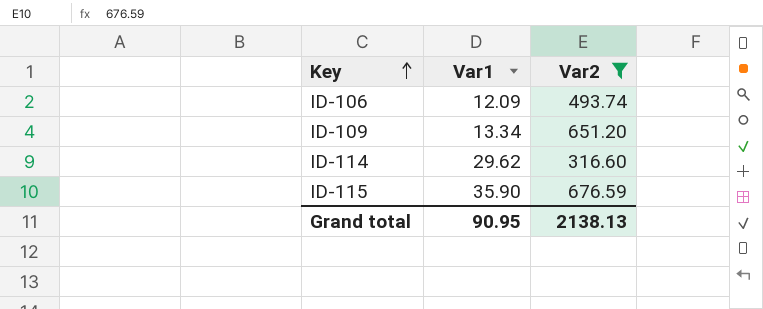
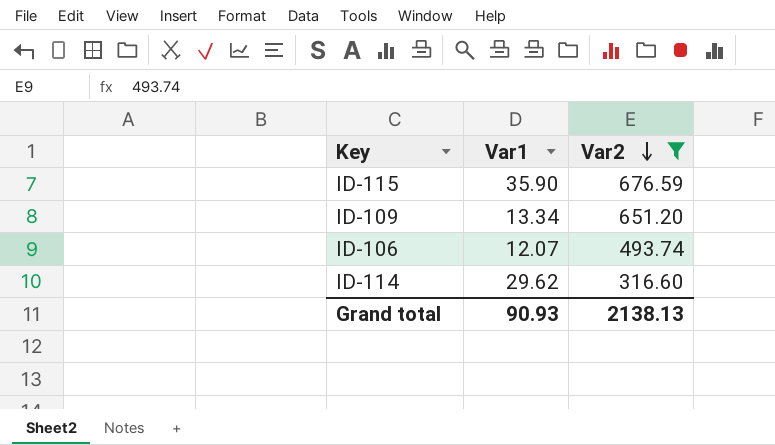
row order: Key ascending -> Var2 descending
ID-106 | Var1: 12.09 -> 12.07
Grand total | Var1: 90.95 -> 90.93

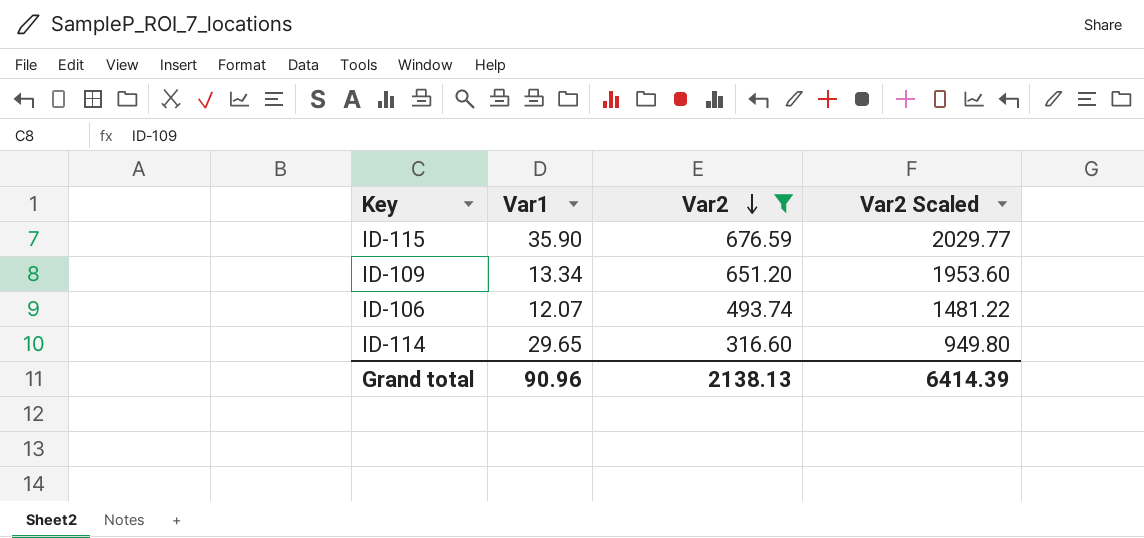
column Var2 Scaled | formula: none -> [Var2] * 3
ID-114 | Var1: 29.62 -> 29.65
Grand total | Var1: 90.93 -> 90.96

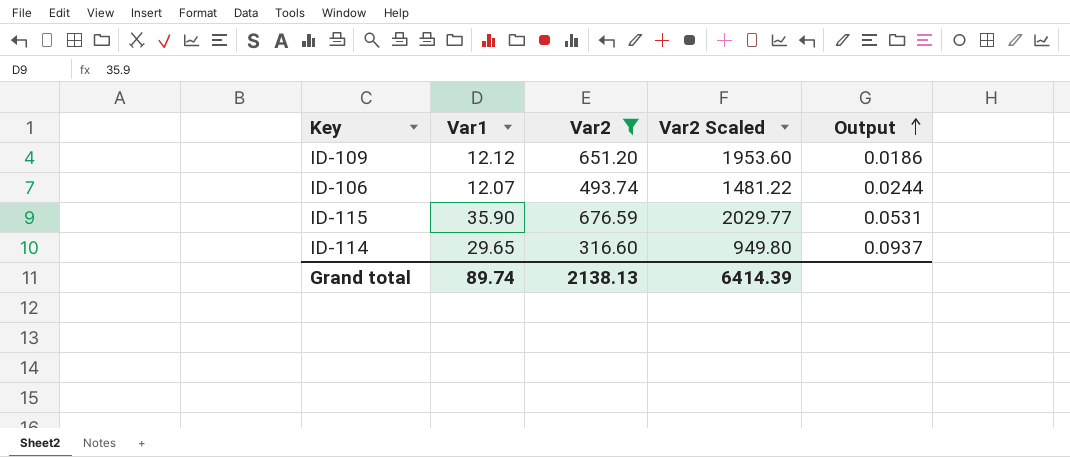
row order: Var2 descending -> Output ascending
column Output | formula: none -> [Var1] / [Var2]
ID-109 | Var1: 13.34 -> 12.12
Grand total | Var1: 90.96 -> 89.74

